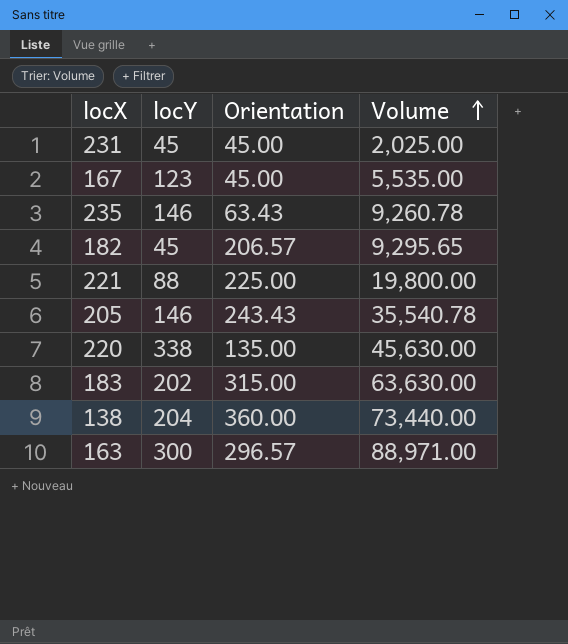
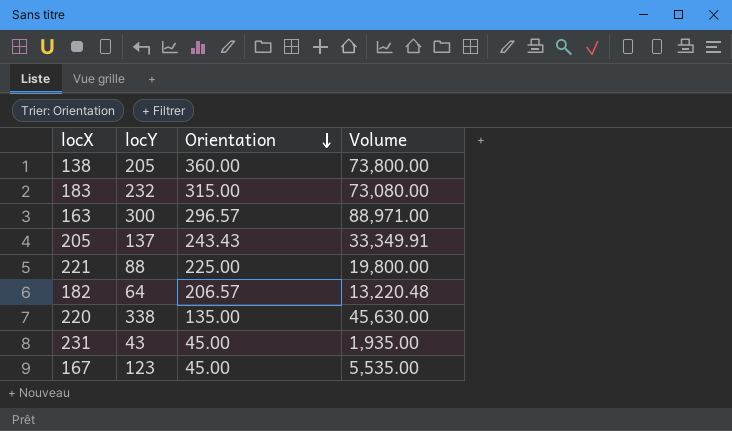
row order: Volume ascending -> Orientation descending
row 235: 146 | 63.43 | 9,260.78 -> none
138 | locY: 204 -> 205
138 | Volume: 73,440.00 -> 73,800.00
183 | locY: 202 -> 232
183 | Volume: 63,630.00 -> 73,080.00
205 | locY: 146 -> 137
205 | Volume: 35,540.78 -> 33,349.91
182 | locY: 45 -> 64
182 | Volume: 9,295.65 -> 13,220.48
231 | locY: 45 -> 43
231 | Volume: 2,025.00 -> 1,935.00

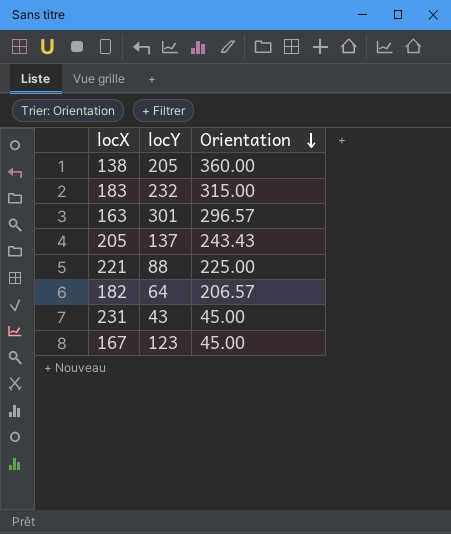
column Volume | formula: [locY] * [Orientation] -> none
row 220: 338 | 135.00 | 45,630.00 -> none
163 | locY: 300 -> 301

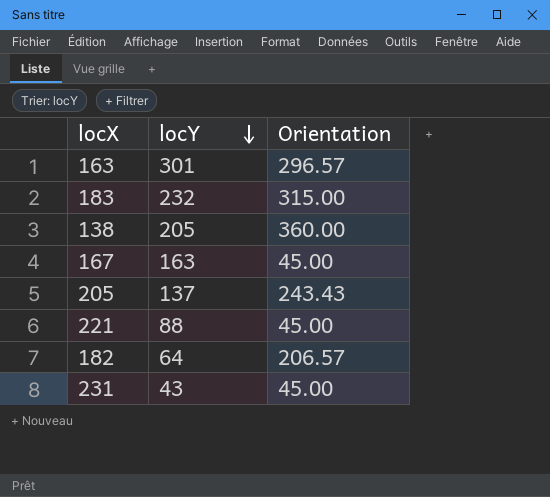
row order: Orientation descending -> locY descending
167 | locY: 123 -> 163
221 | Orientation: 225.00 -> 45.00

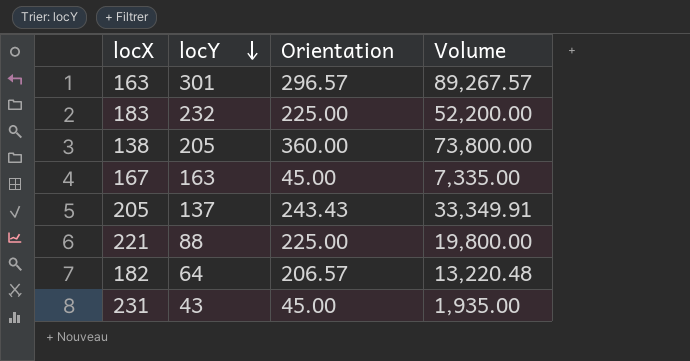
column Volume | formula: none -> [locY] * [Orientation]
183 | Orientation: 315.00 -> 225.00
221 | Orientation: 45.00 -> 225.00

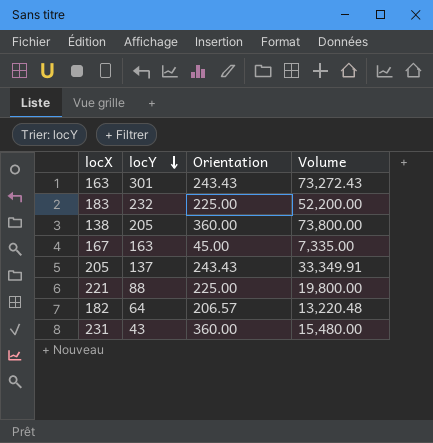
163 | Orientation: 296.57 -> 243.43
163 | Volume: 89,267.57 -> 73,272.43
231 | Orientation: 45.00 -> 360.00
231 | Volume: 1,935.00 -> 15,480.00

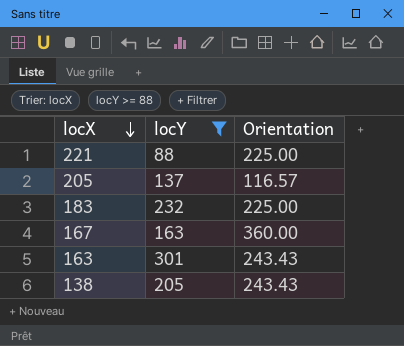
filter: none -> locY >= 88
row order: locY descending -> locX descending
column Volume | formula: [locY] * [Orientation] -> none
205 | Orientation: 243.43 -> 116.57
167 | Orientation: 45.00 -> 360.00
138 | Orientation: 360.00 -> 243.43

